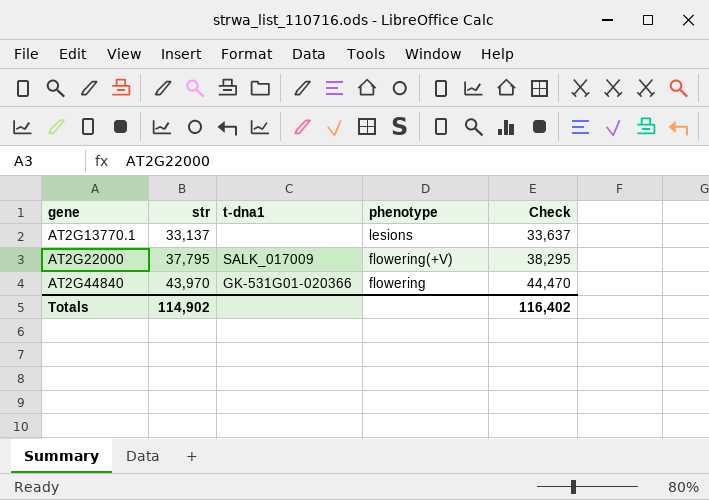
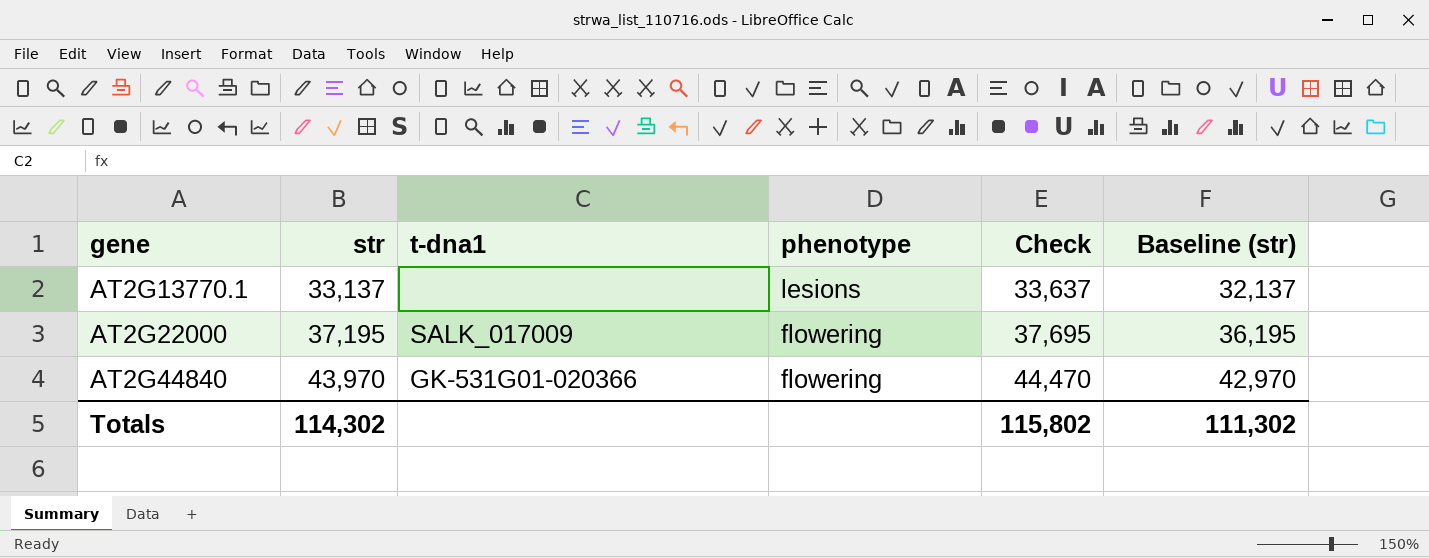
column Baseline (str) | formula: none -> [str] - 1000
AT2G22000 | str: 37,795 -> 37,195
AT2G22000 | phenotype: flowering(+V) -> flowering
AT2G22000 | Check: 38,295 -> 37,695
Totals | str: 114,902 -> 114,302
Totals | Check: 116,402 -> 115,802

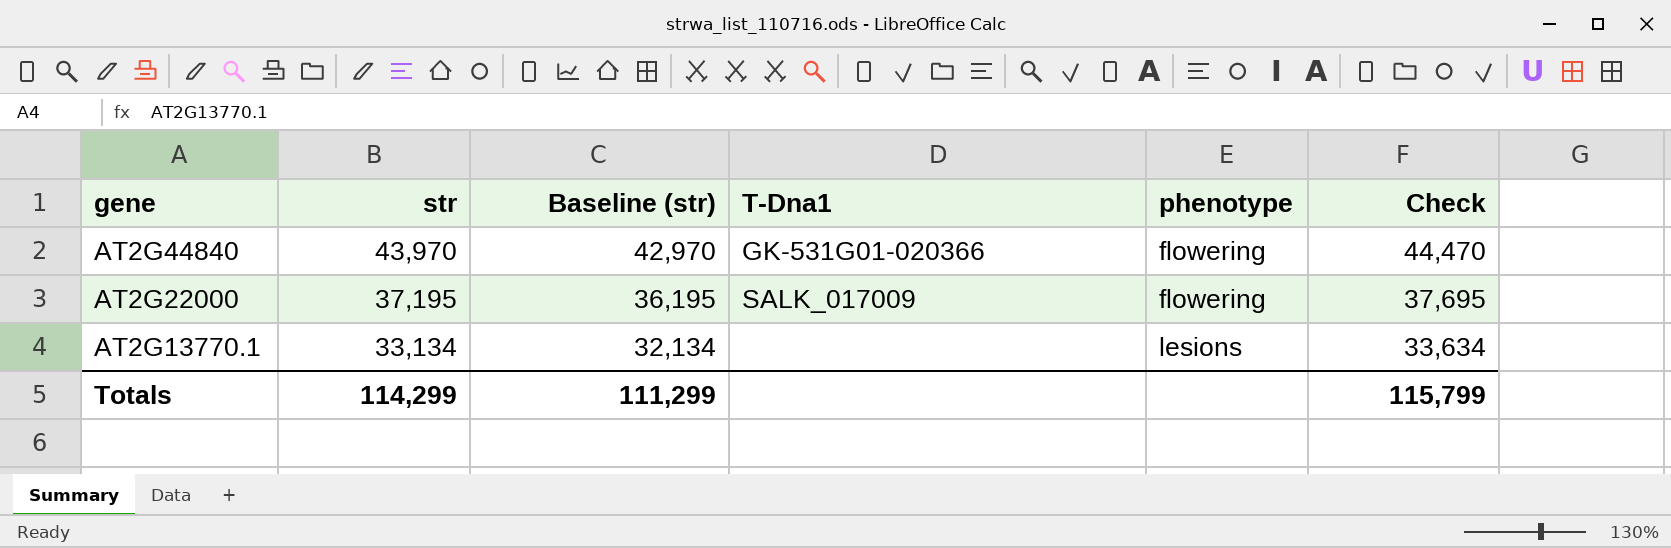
row order: gene ascending -> gene descending
column Baseline (str) | position: 6 -> 3
column name: t-dna1 -> T-Dna1
AT2G13770.1 | str: 33,137 -> 33,134
AT2G13770.1 | Baseline (str): 32,137 -> 32,134
AT2G13770.1 | Check: 33,637 -> 33,634
Totals | str: 114,302 -> 114,299
Totals | Baseline (str): 111,302 -> 111,299
Totals | Check: 115,802 -> 115,799

